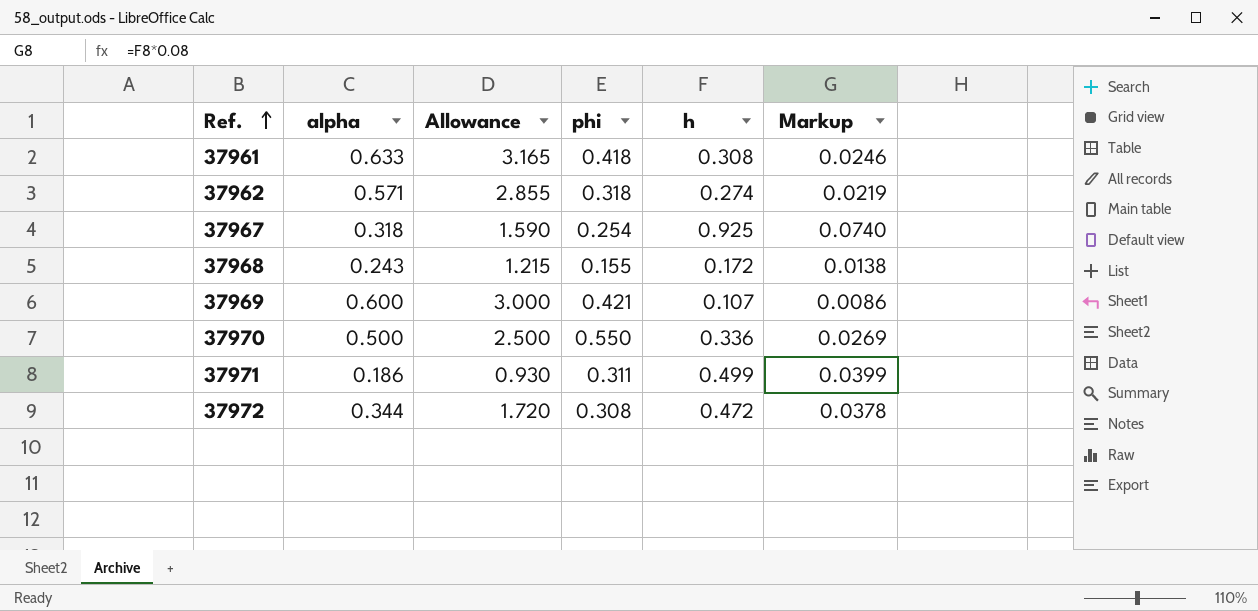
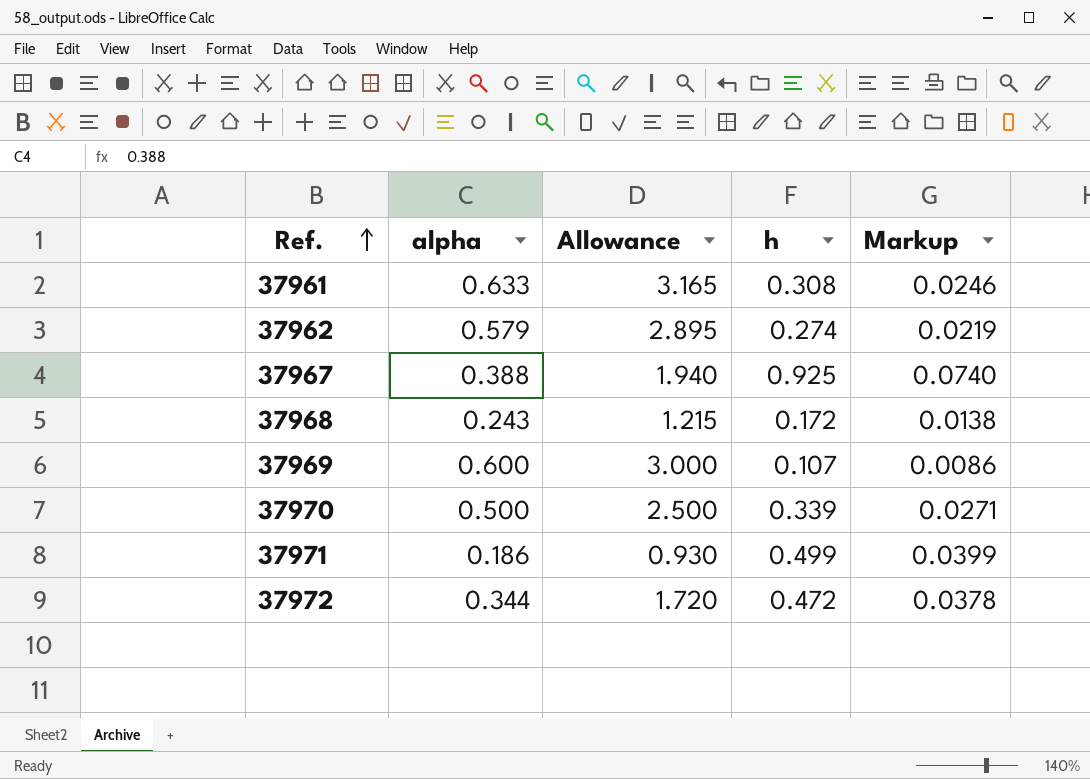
column phi | position: 4 -> none
37962 | alpha: 0.571 -> 0.579
37962 | Allowance: 2.855 -> 2.895
37967 | alpha: 0.318 -> 0.388
37967 | Allowance: 1.590 -> 1.940
37970 | h: 0.336 -> 0.339
37970 | Markup: 0.0269 -> 0.0271

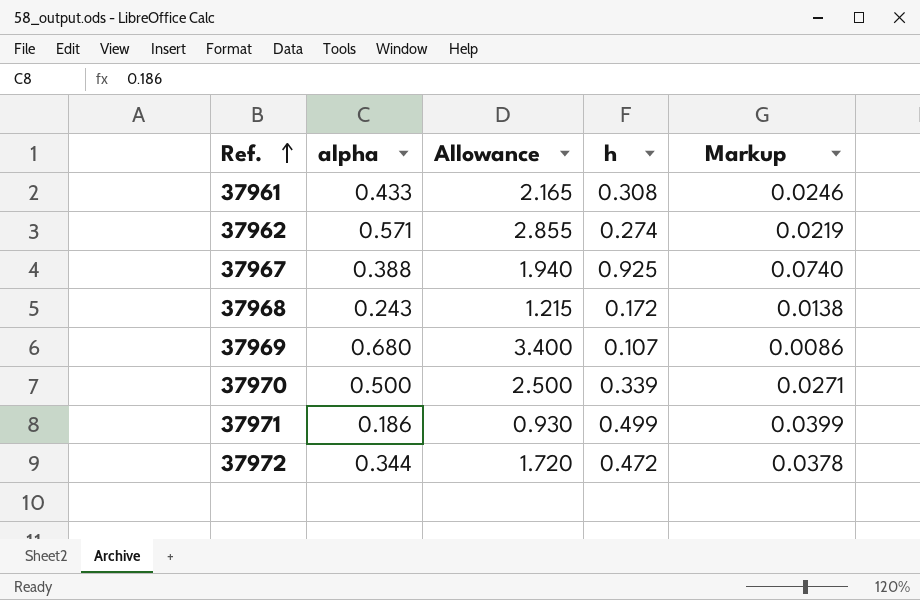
37961 | alpha: 0.633 -> 0.433
37961 | Allowance: 3.165 -> 2.165
37962 | alpha: 0.579 -> 0.571
37962 | Allowance: 2.895 -> 2.855
37969 | alpha: 0.600 -> 0.680
37969 | Allowance: 3.000 -> 3.400

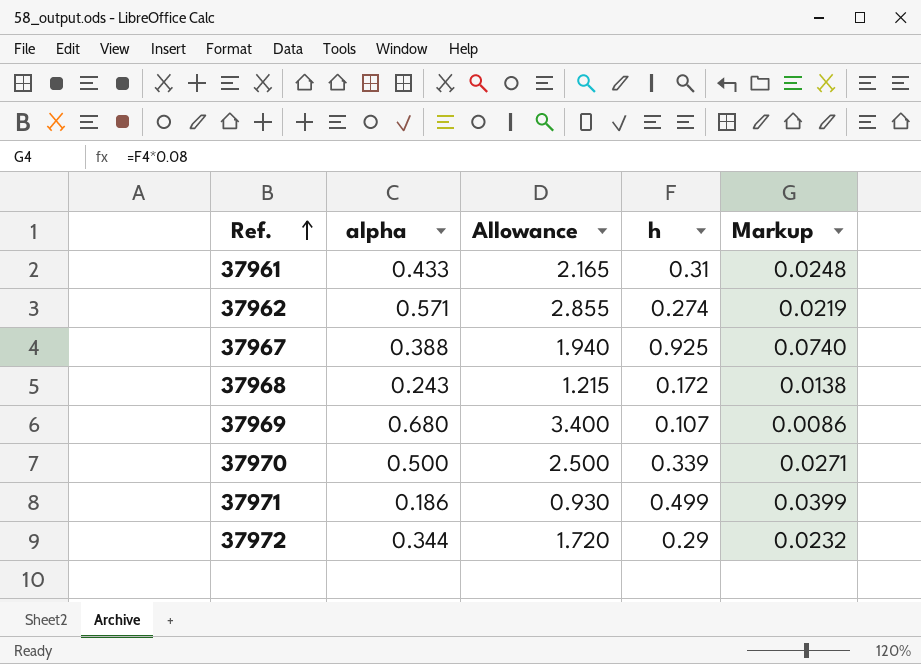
37961 | h: 0.308 -> 0.31
37961 | Markup: 0.0246 -> 0.0248
37972 | h: 0.472 -> 0.29
37972 | Markup: 0.0378 -> 0.0232

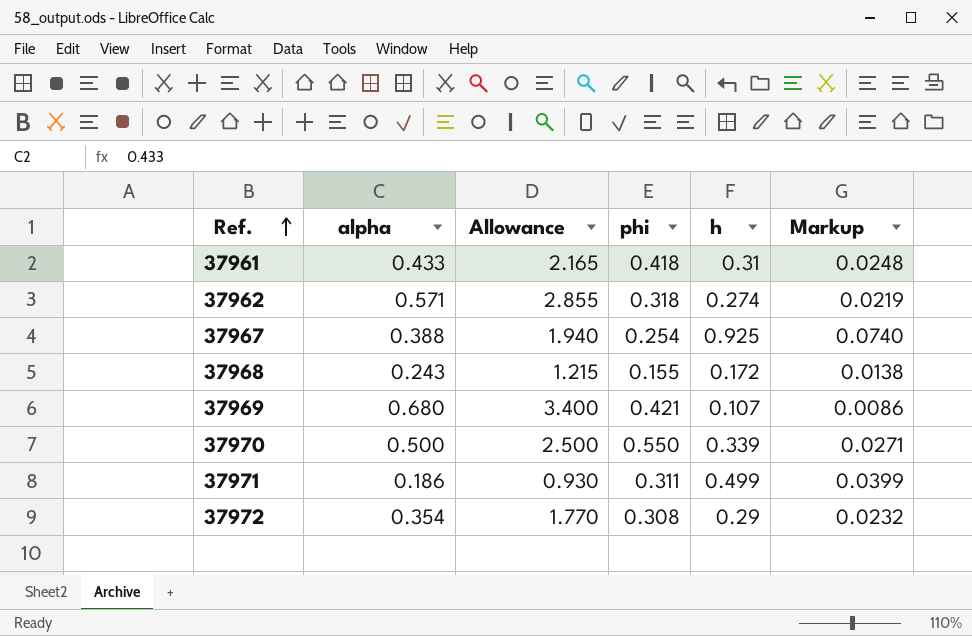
column phi | position: none -> 4
37972 | alpha: 0.344 -> 0.354
37972 | Allowance: 1.720 -> 1.770

